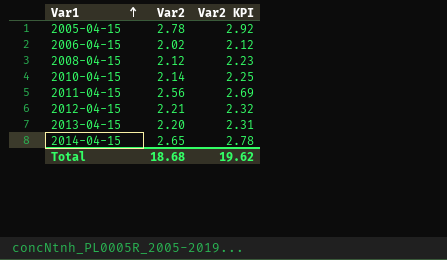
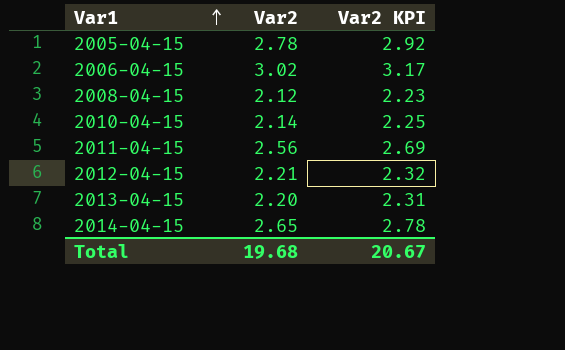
2006-04-15 | Var2: 2.02 -> 3.02
2006-04-15 | Var2 KPI: 2.12 -> 3.17
Total | Var2: 18.68 -> 19.68
Total | Var2 KPI: 19.62 -> 20.67

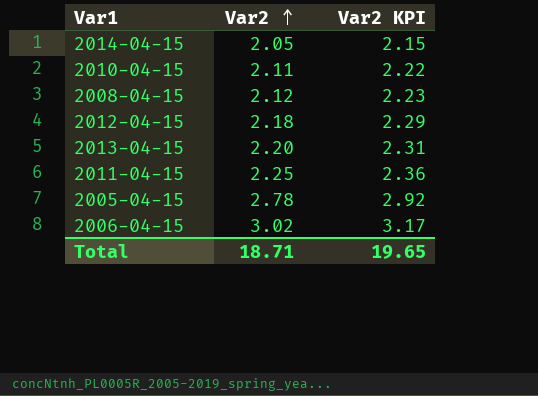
row order: Var1 ascending -> Var2 ascending
2014-04-15 | Var2: 2.65 -> 2.05
2014-04-15 | Var2 KPI: 2.78 -> 2.15
2010-04-15 | Var2: 2.14 -> 2.11
2010-04-15 | Var2 KPI: 2.25 -> 2.22
2012-04-15 | Var2: 2.21 -> 2.18
2012-04-15 | Var2 KPI: 2.32 -> 2.29
2011-04-15 | Var2: 2.56 -> 2.25
2011-04-15 | Var2 KPI: 2.69 -> 2.36
Total | Var2: 19.68 -> 18.71
Total | Var2 KPI: 20.67 -> 19.65

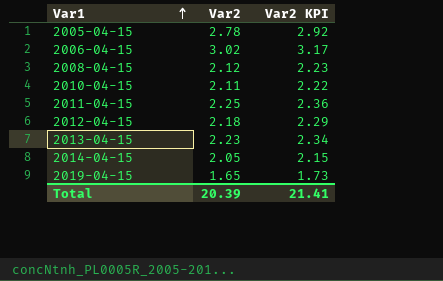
row order: Var2 ascending -> Var1 ascending
2013-04-15 | Var2: 2.20 -> 2.23
2013-04-15 | Var2 KPI: 2.31 -> 2.34
row 2019-04-15: none -> 1.65 | 1.73
Total | Var2: 18.71 -> 20.39
Total | Var2 KPI: 19.65 -> 21.41

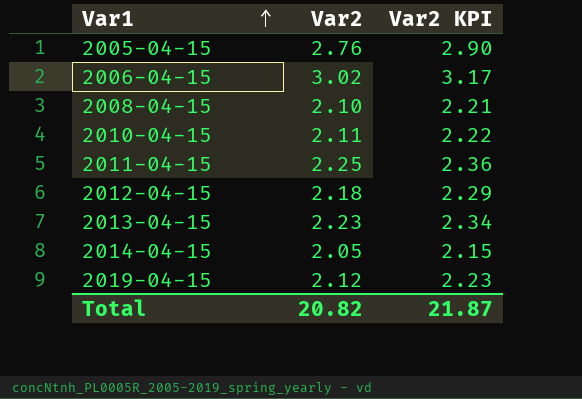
2005-04-15 | Var2: 2.78 -> 2.76
2005-04-15 | Var2 KPI: 2.92 -> 2.90
2008-04-15 | Var2: 2.12 -> 2.10
2008-04-15 | Var2 KPI: 2.23 -> 2.21
2019-04-15 | Var2: 1.65 -> 2.12
2019-04-15 | Var2 KPI: 1.73 -> 2.23
Total | Var2: 20.39 -> 20.82
Total | Var2 KPI: 21.41 -> 21.87

